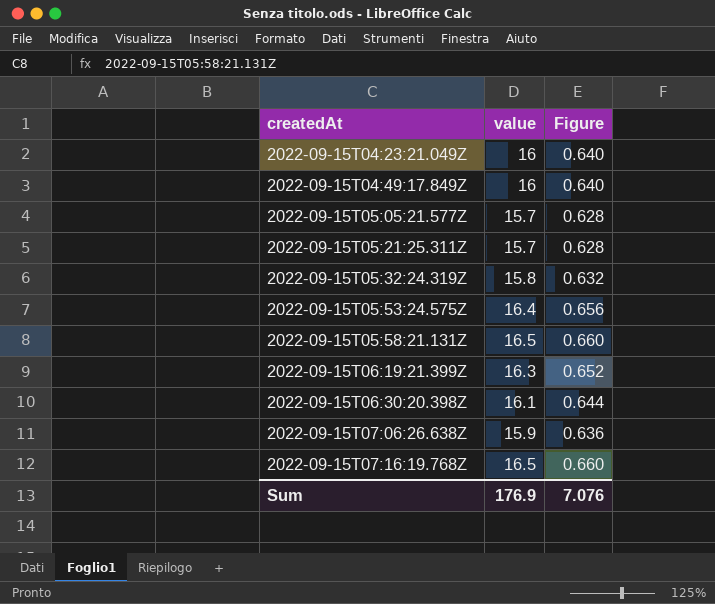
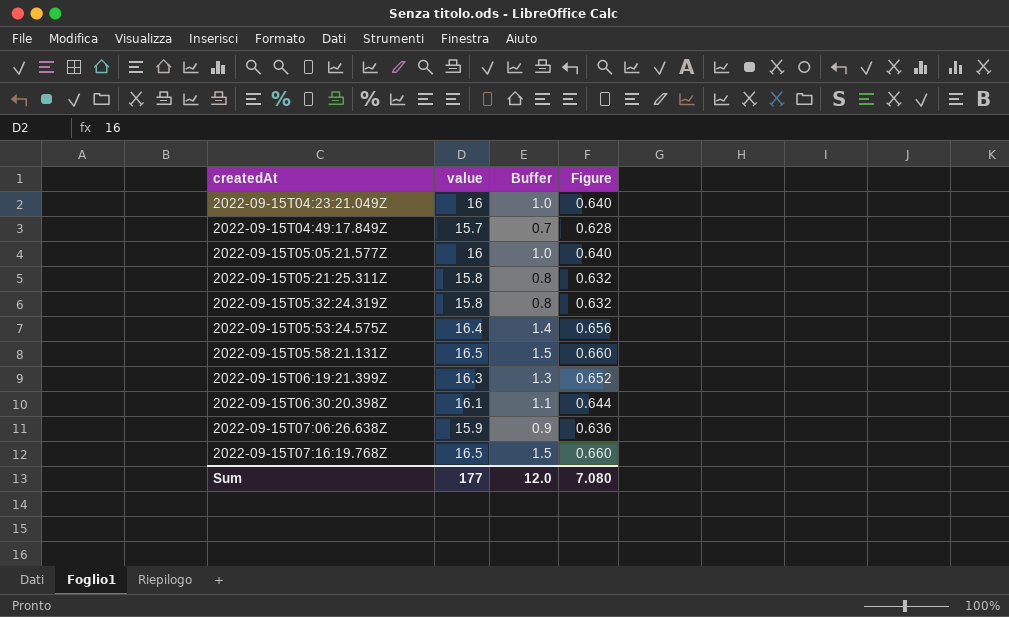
column Buffer | formula: none -> [value] - 15
2022-09-15T04:49:17.849Z | value: 16 -> 15.7
2022-09-15T04:49:17.849Z | Figure: 0.640 -> 0.628
2022-09-15T05:05:21.577Z | value: 15.7 -> 16
2022-09-15T05:05:21.577Z | Figure: 0.628 -> 0.640
2022-09-15T05:21:25.311Z | value: 15.7 -> 15.8
2022-09-15T05:21:25.311Z | Figure: 0.628 -> 0.632
Sum | value: 176.9 -> 177
Sum | Figure: 7.076 -> 7.080

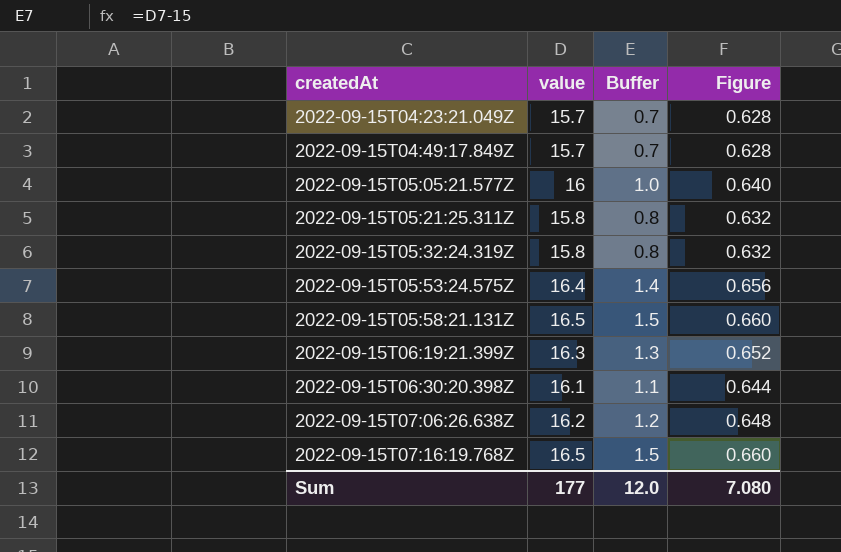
2022-09-15T04:23:21.049Z | value: 16 -> 15.7
2022-09-15T04:23:21.049Z | Buffer: 1.0 -> 0.7
2022-09-15T04:23:21.049Z | Figure: 0.640 -> 0.628
2022-09-15T07:06:26.638Z | value: 15.9 -> 16.2
2022-09-15T07:06:26.638Z | Buffer: 0.9 -> 1.2
2022-09-15T07:06:26.638Z | Figure: 0.636 -> 0.648

